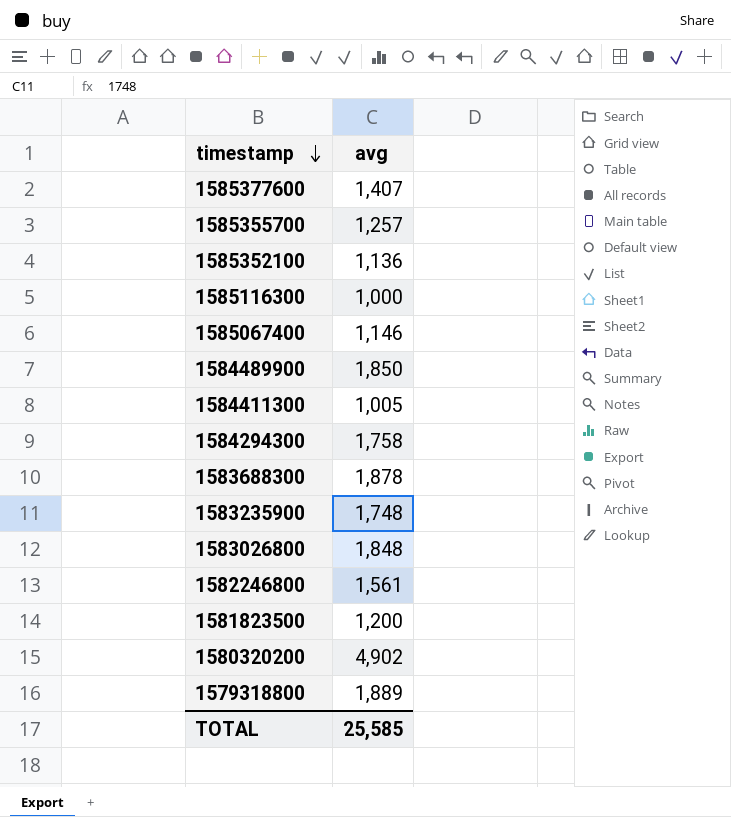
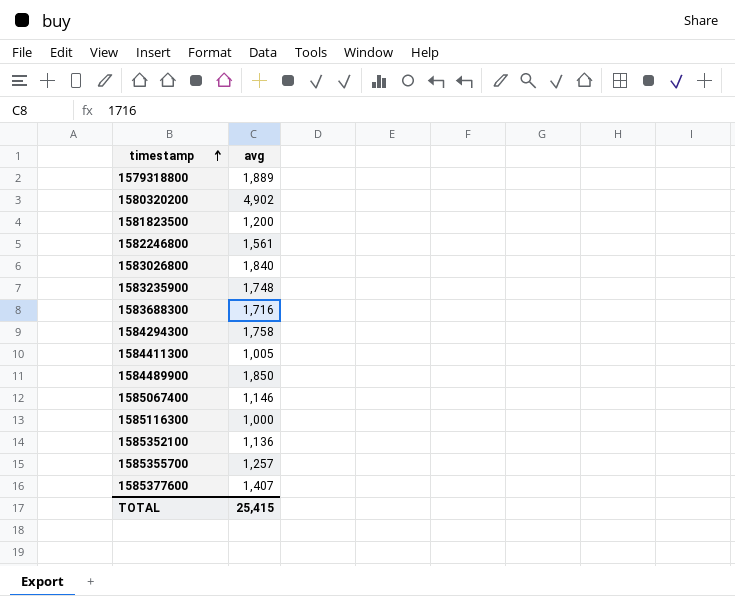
row order: timestamp descending -> timestamp ascending
1583026800 | avg: 1,848 -> 1,840
1583688300 | avg: 1,878 -> 1,716
TOTAL | avg: 25,585 -> 25,415

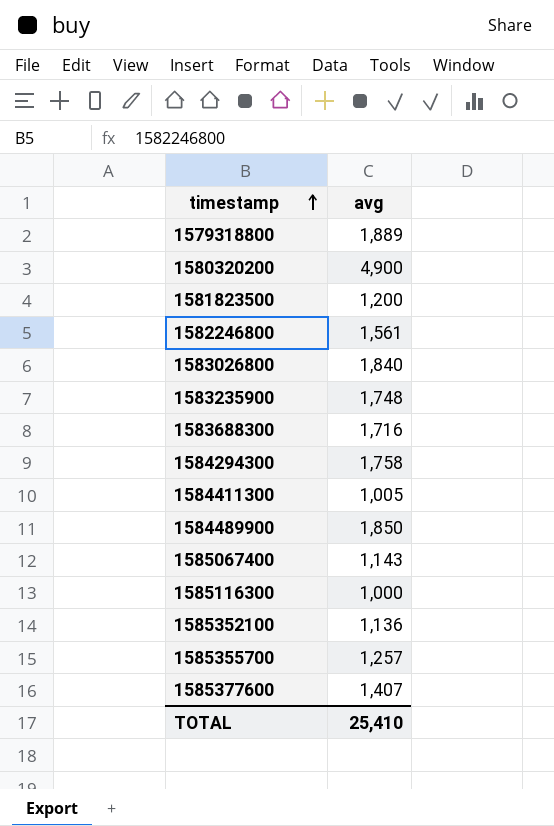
1580320200 | avg: 4,902 -> 4,900
1585067400 | avg: 1,146 -> 1,143
TOTAL | avg: 25,415 -> 25,410

